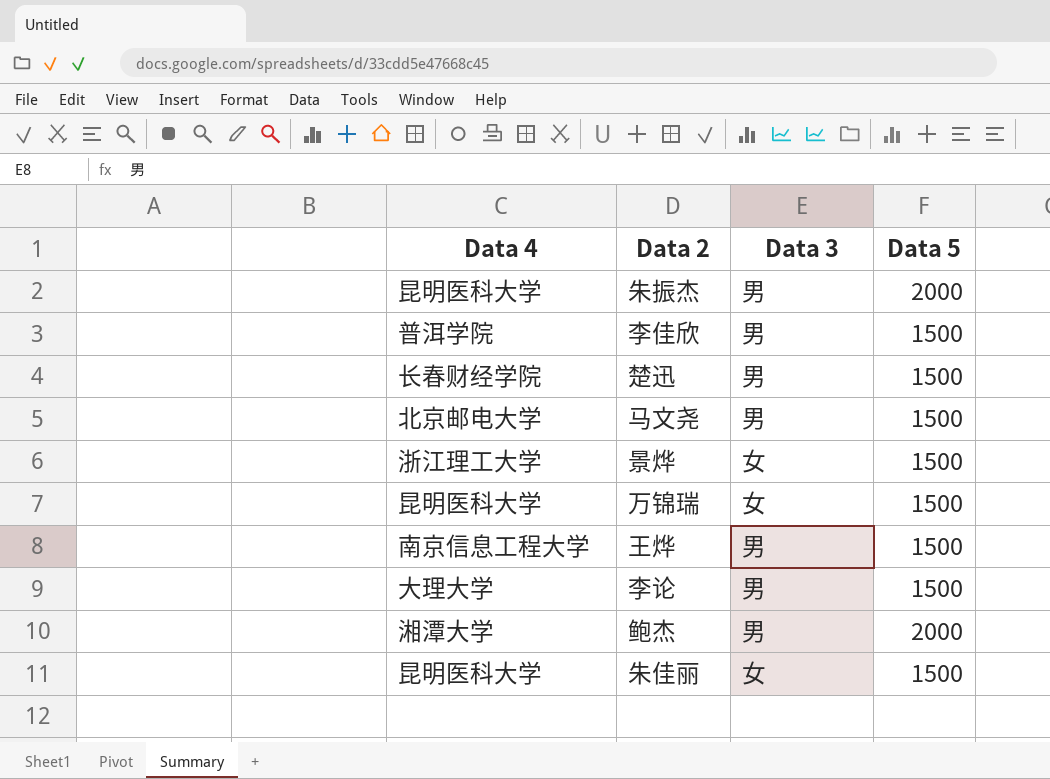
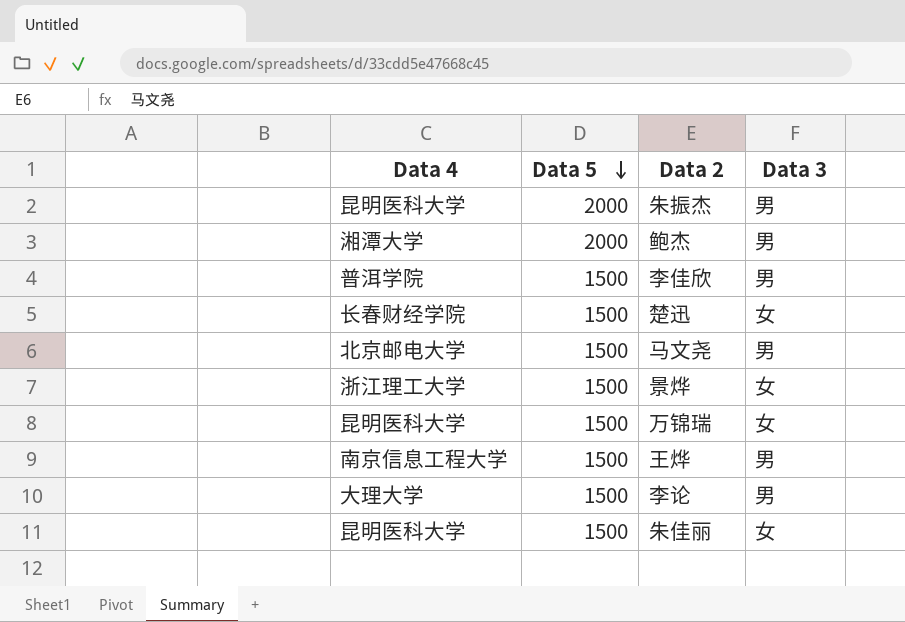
row order: none -> Data 5 descending
column Data 5 | position: 4 -> 2
楚迅 | Data 3: 男 -> 女

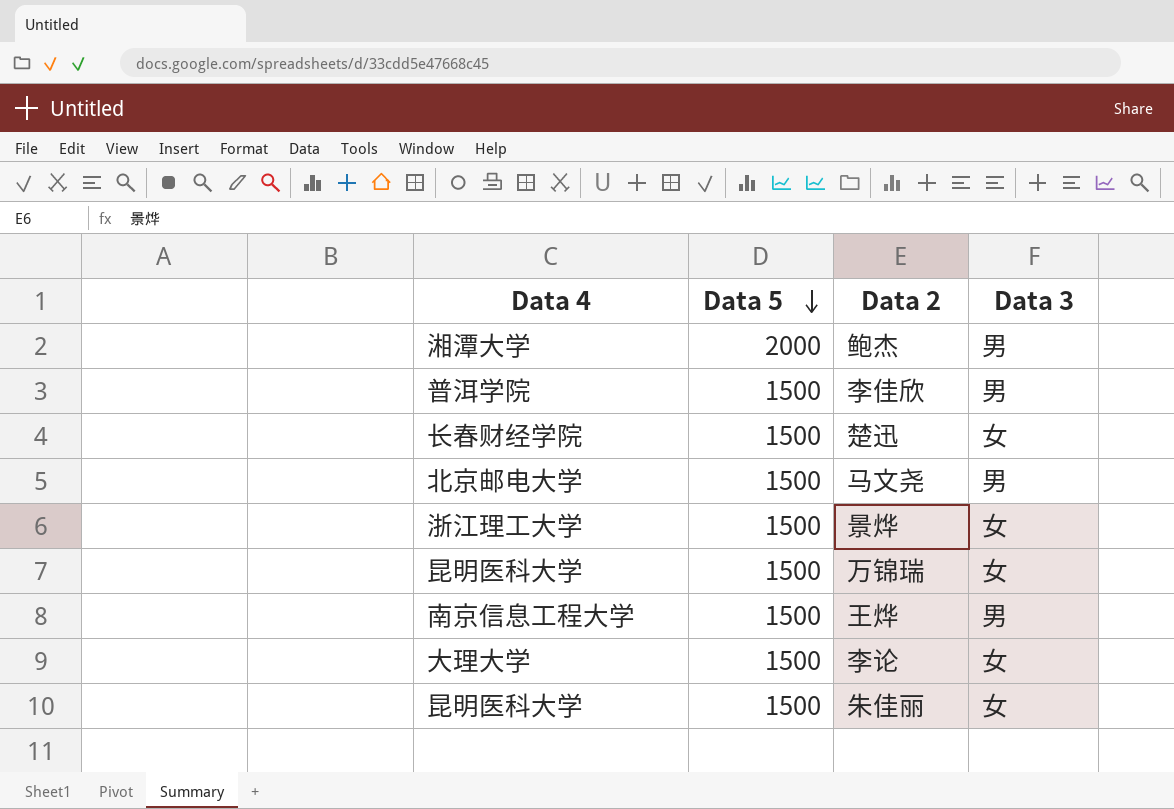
row 朱振杰: 昆明医科大学 | 2000 | 男 -> none
李论 | Data 3: 男 -> 女

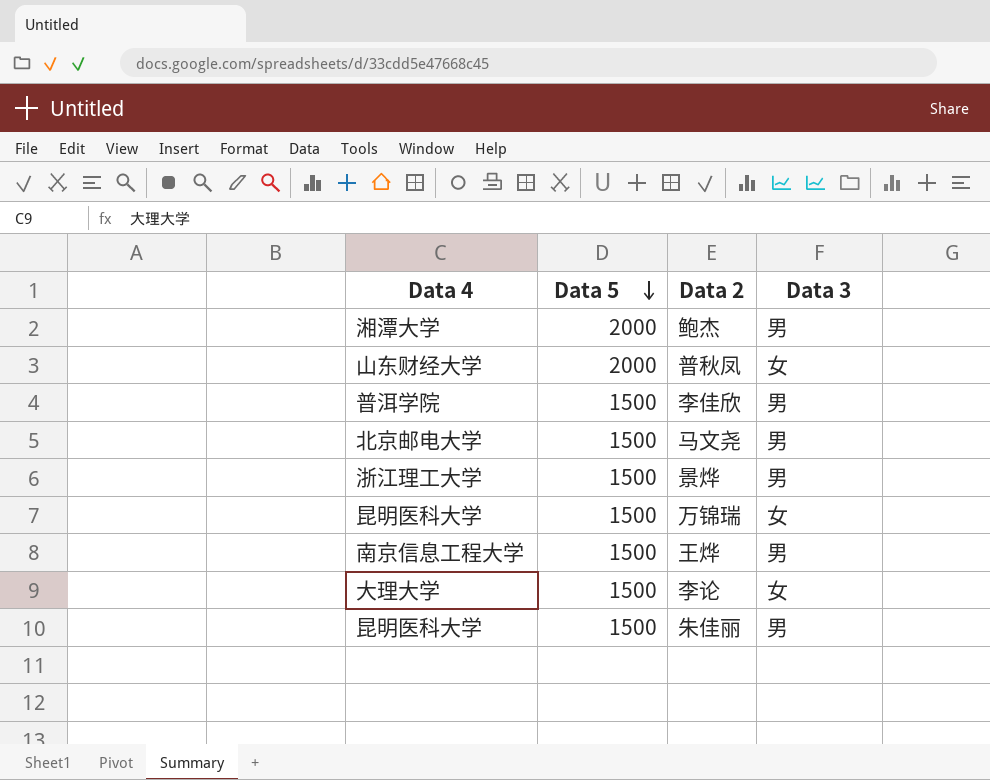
row 楚迅: 长春财经学院 | 1500 | 女 -> none
row 普秋凤: none -> 山东财经大学 | 2000 | 女
景烨 | Data 3: 女 -> 男
朱佳丽 | Data 3: 女 -> 男

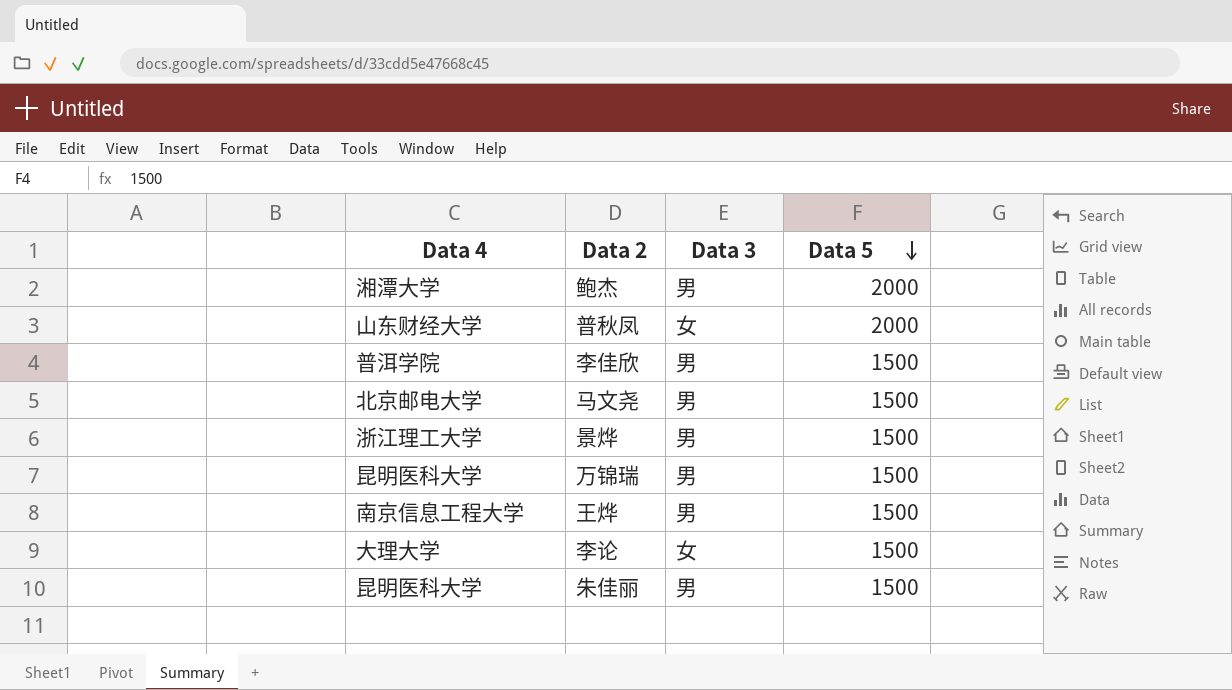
column Data 5 | position: 2 -> 4
万锦瑞 | Data 3: 女 -> 男

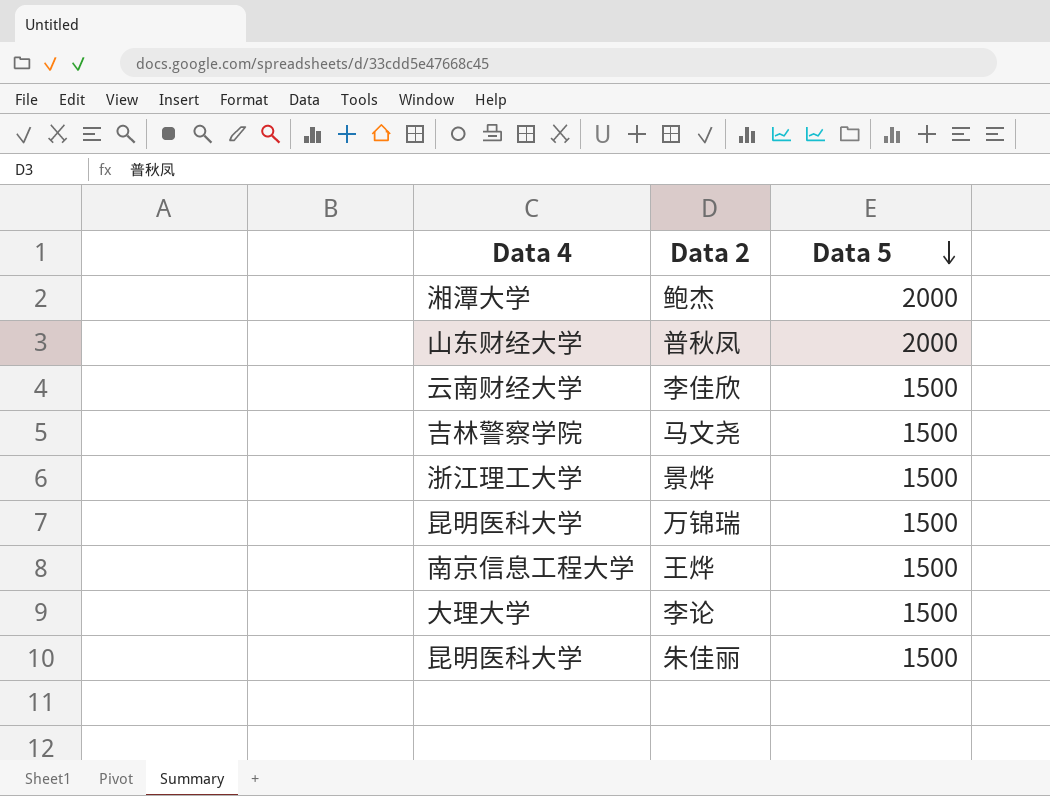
column Data 3 | position: 3 -> none
李佳欣 | Data 4: 普洱学院 -> 云南财经大学
马文尧 | Data 4: 北京邮电大学 -> 吉林警察学院

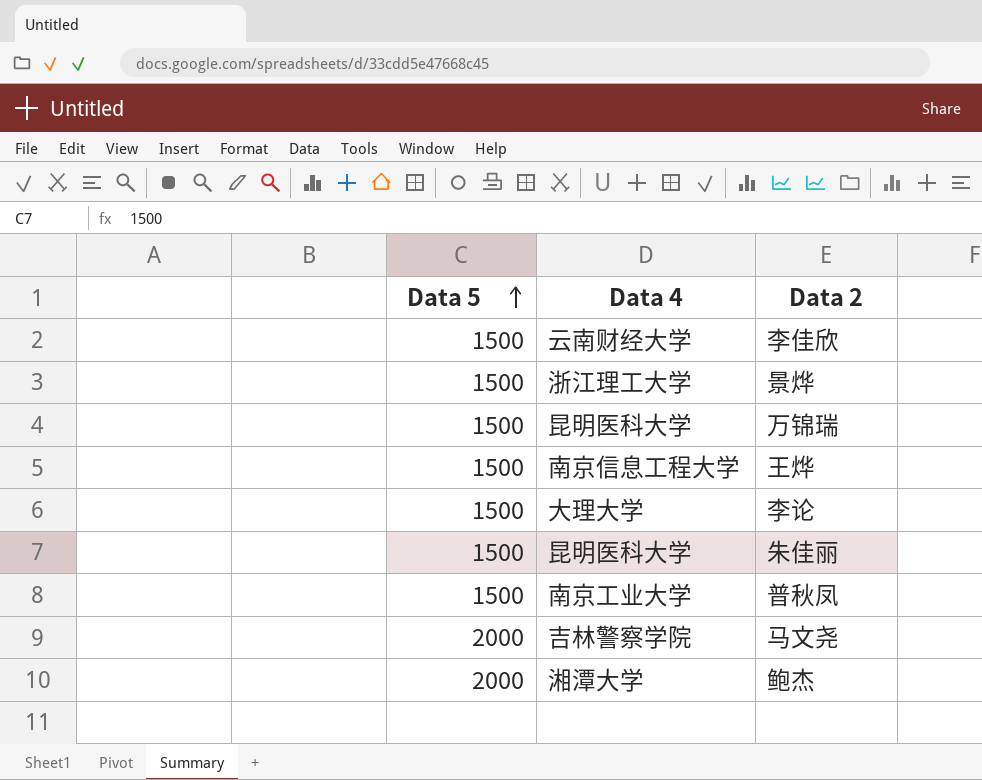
row order: Data 5 descending -> Data 5 ascending
column Data 5 | position: 3 -> 1
普秋凤 | Data 5: 2000 -> 1500
普秋凤 | Data 4: 山东财经大学 -> 南京工业大学
马文尧 | Data 5: 1500 -> 2000

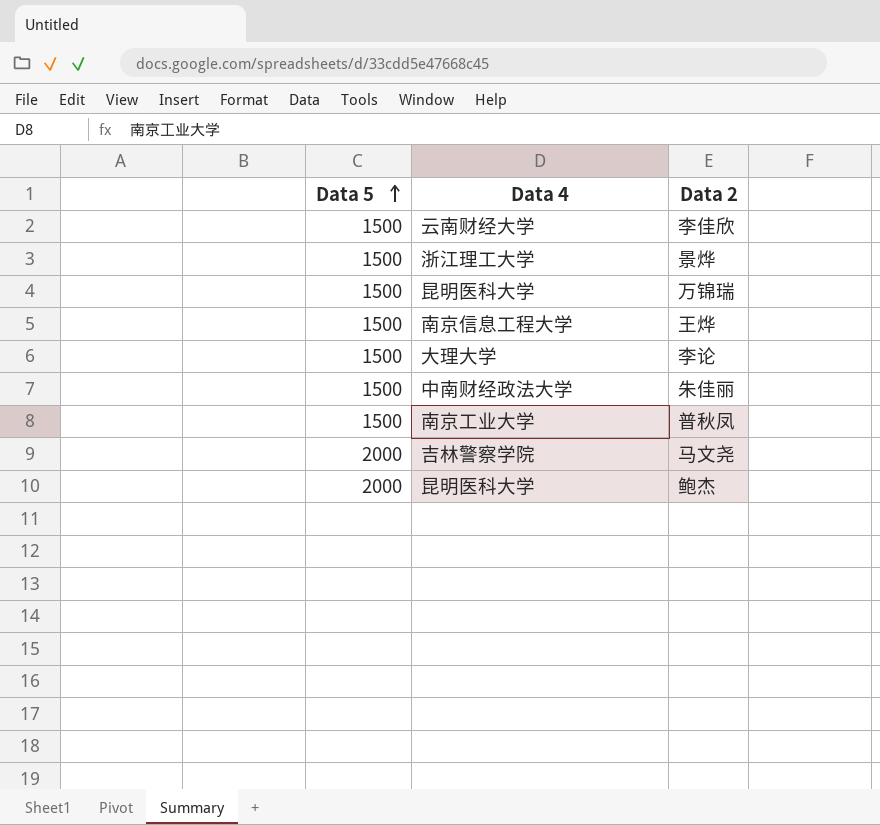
朱佳丽 | Data 4: 昆明医科大学 -> 中南财经政法大学
鲍杰 | Data 4: 湘潭大学 -> 昆明医科大学

